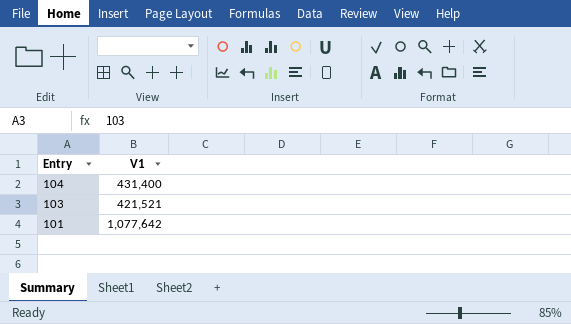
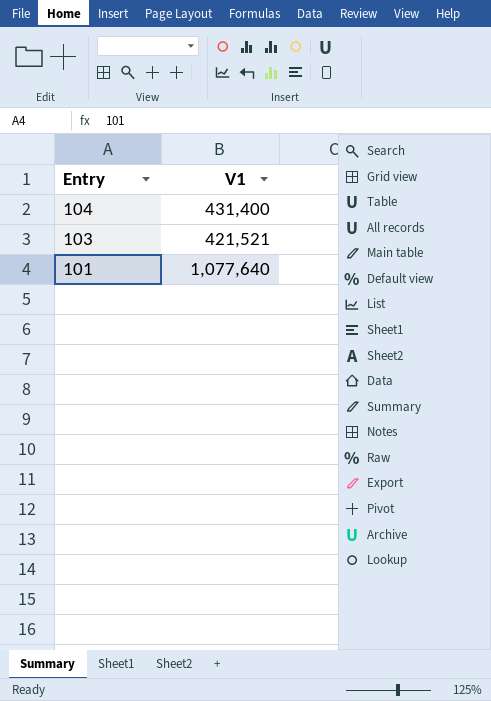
101 | V1: 1,077,642 -> 1,077,640

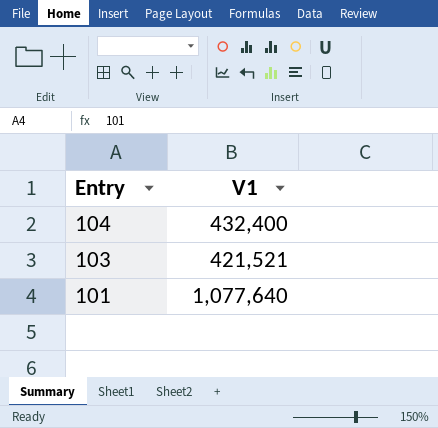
104 | V1: 431,400 -> 432,400

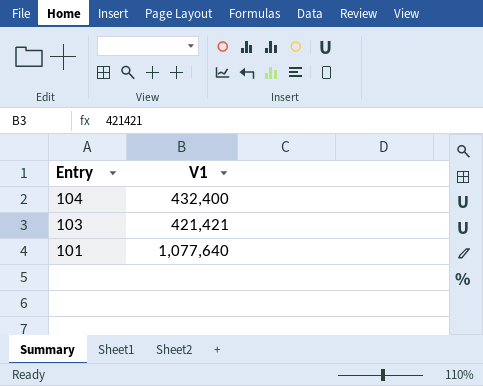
103 | V1: 421,521 -> 421,421

